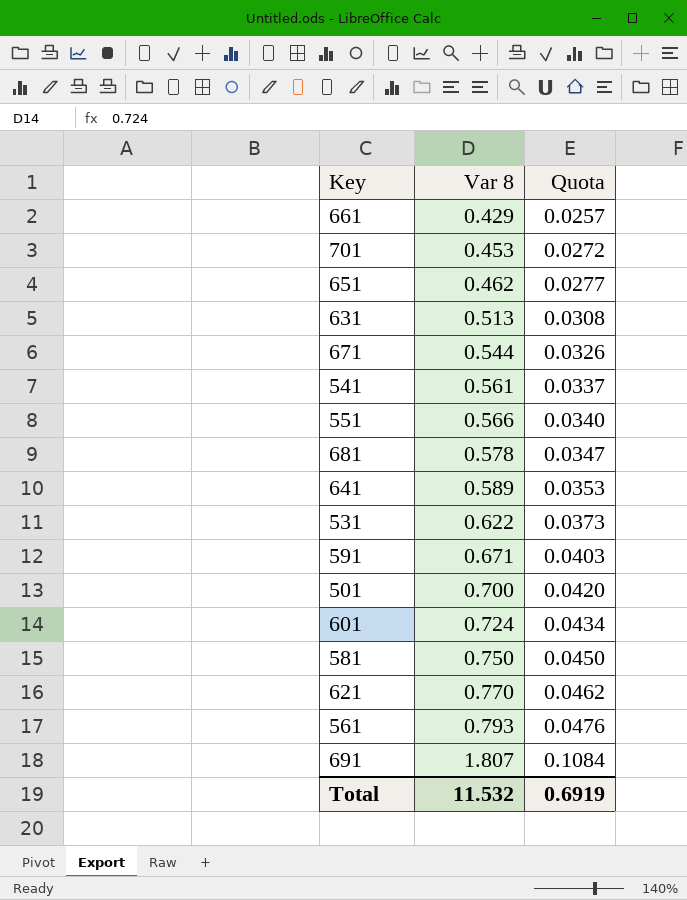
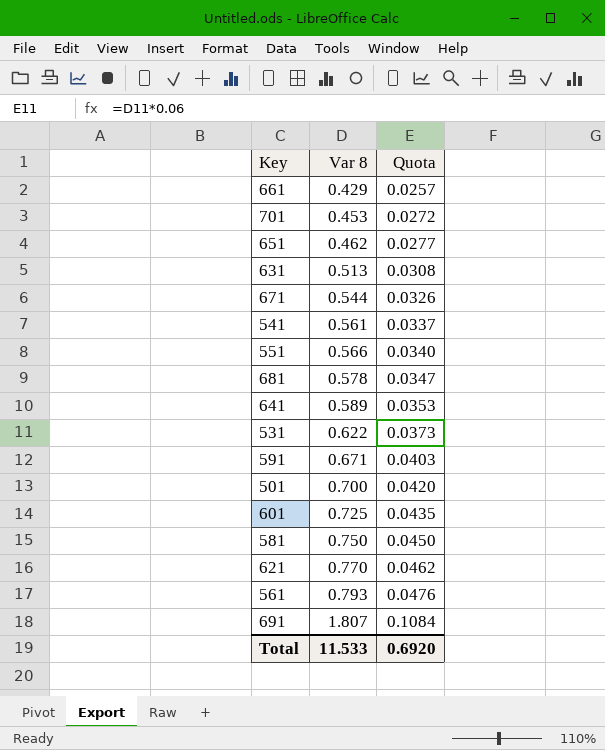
601 | Var 8: 0.724 -> 0.725
601 | Quota: 0.0434 -> 0.0435
Total | Var 8: 11.532 -> 11.533
Total | Quota: 0.6919 -> 0.6920

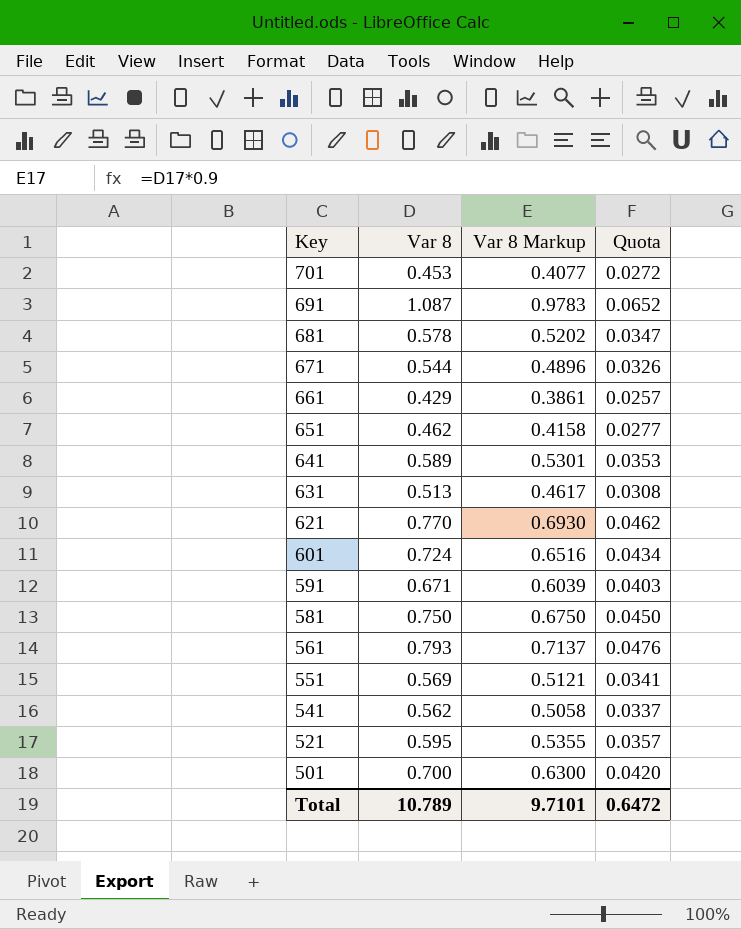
row order: Var 8 ascending -> Key descending
column Var 8 Markup | formula: none -> [Var 8] * 0.9
row 531: 0.622 | 0.0373 -> none
691 | Var 8: 1.807 -> 1.087
691 | Quota: 0.1084 -> 0.0652
601 | Var 8: 0.725 -> 0.724
601 | Quota: 0.0435 -> 0.0434
551 | Var 8: 0.566 -> 0.569
551 | Quota: 0.0340 -> 0.0341
541 | Var 8: 0.561 -> 0.562
row 521: none -> 0.595 | 0.5355 | 0.0357
Total | Var 8: 11.533 -> 10.789
Total | Quota: 0.6920 -> 0.6472

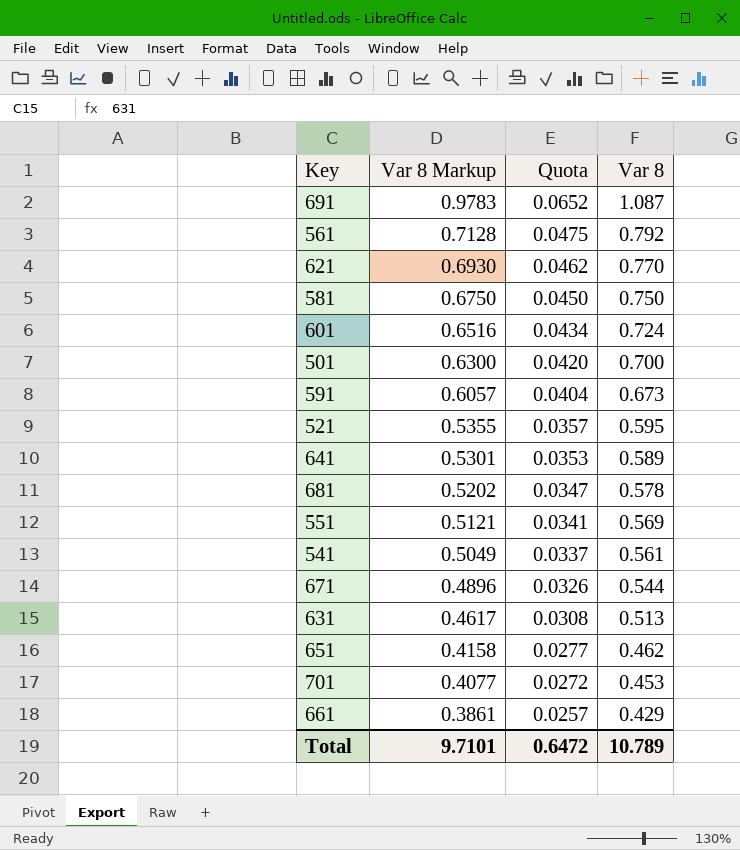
row order: Key descending -> Var 8 Markup descending
column Var 8 | position: 2 -> 4
561 | Var 8 Markup: 0.7137 -> 0.7128
561 | Quota: 0.0476 -> 0.0475
561 | Var 8: 0.793 -> 0.792
591 | Var 8 Markup: 0.6039 -> 0.6057
591 | Quota: 0.0403 -> 0.0404
591 | Var 8: 0.671 -> 0.673
541 | Var 8 Markup: 0.5058 -> 0.5049
541 | Var 8: 0.562 -> 0.561

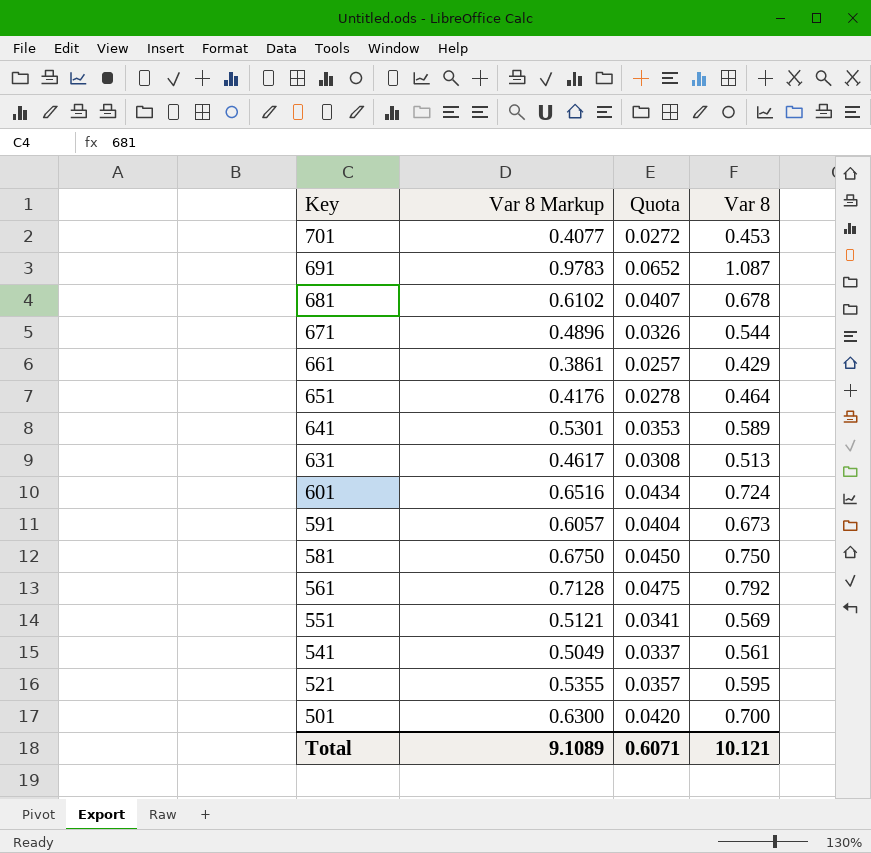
row order: Var 8 Markup descending -> Key descending
row 621: 0.6930 | 0.0462 | 0.770 -> none
681 | Var 8 Markup: 0.5202 -> 0.6102
681 | Quota: 0.0347 -> 0.0407
681 | Var 8: 0.578 -> 0.678
651 | Var 8 Markup: 0.4158 -> 0.4176
651 | Quota: 0.0277 -> 0.0278
651 | Var 8: 0.462 -> 0.464
Total | Var 8 Markup: 9.7101 -> 9.1089
Total | Quota: 0.6472 -> 0.6071
Total | Var 8: 10.789 -> 10.121

